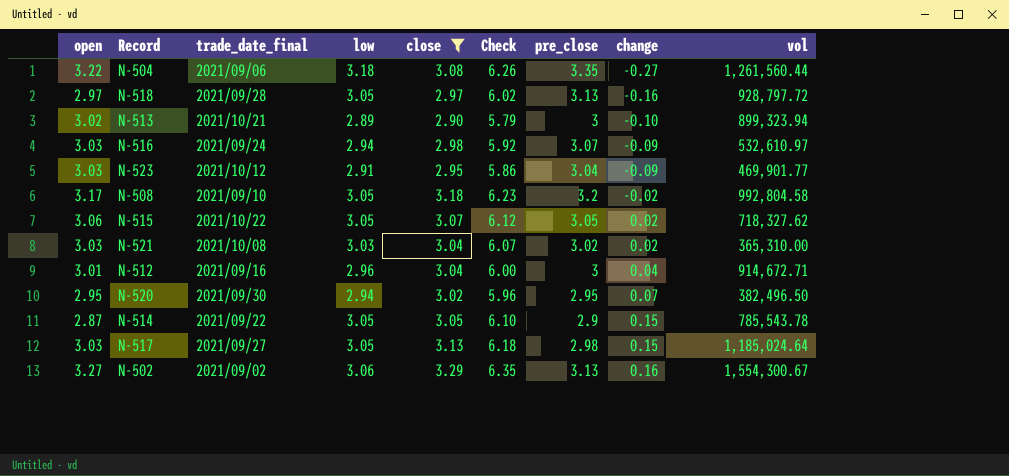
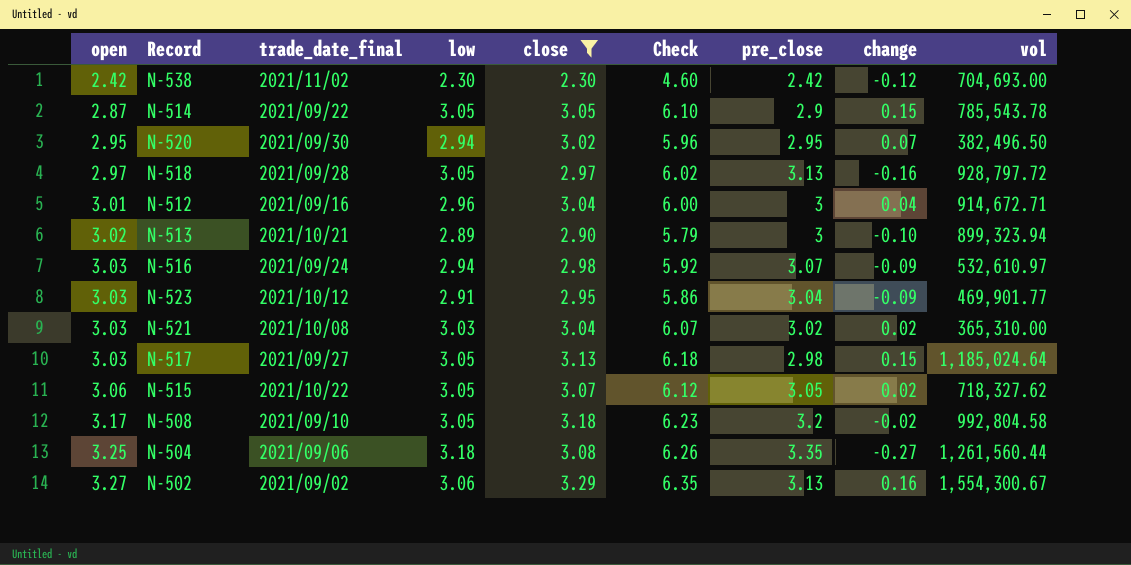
row order: change ascending -> open ascending
row N-538: none -> 2.42 | 2021/11/02 | 2.30 | 2.30 | 4.60 | 2.42 | -0.12 | 704,693.00
N-504 | open: 3.22 -> 3.25

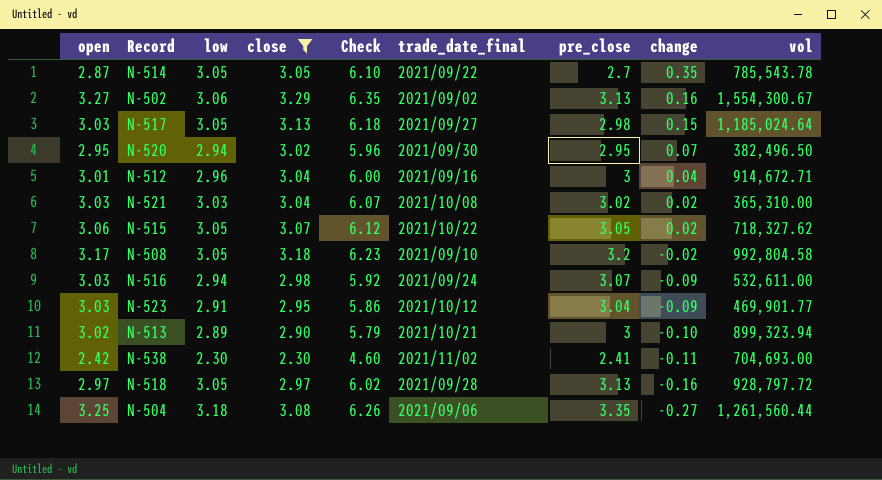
row order: open ascending -> change descending
column trade_date_final | position: 3 -> 6
N-514 | pre_close: 2.9 -> 2.7
N-514 | change: 0.15 -> 0.35
N-516 | vol: 532,610.97 -> 532,611.00
N-538 | pre_close: 2.42 -> 2.41
N-538 | change: -0.12 -> -0.11

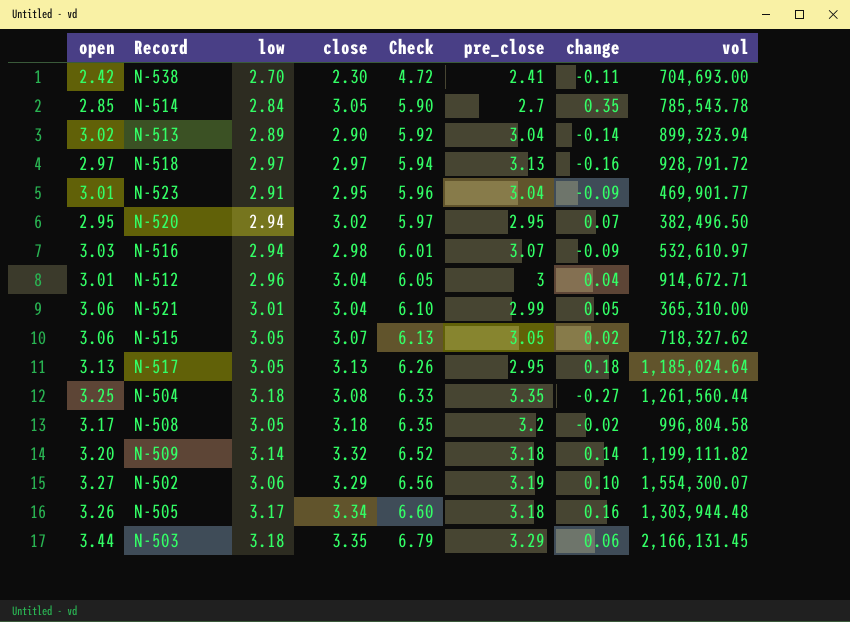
filter: close <= 3.29 -> none
row order: change descending -> Check ascending
column trade_date_final | position: 6 -> none
column Check | formula: [low] + [close] -> [open] + [close]
N-538 | low: 2.30 -> 2.70
N-514 | open: 2.87 -> 2.85
N-514 | low: 3.05 -> 2.84
N-513 | pre_close: 3 -> 3.04
N-513 | change: -0.10 -> -0.14
N-518 | low: 3.05 -> 2.97
N-518 | vol: 928,797.72 -> 928,791.72
N-523 | open: 3.03 -> 3.01
N-516 | vol: 532,611.00 -> 532,610.97
N-521 | open: 3.03 -> 3.06
N-521 | low: 3.03 -> 3.01
N-521 | pre_close: 3.02 -> 2.99
N-521 | change: 0.02 -> 0.05
N-517 | open: 3.03 -> 3.13
N-517 | pre_close: 2.98 -> 2.95
N-517 | change: 0.15 -> 0.18
N-508 | vol: 992,804.58 -> 996,804.58
N-502 | pre_close: 3.13 -> 3.19
N-502 | change: 0.16 -> 0.10
N-502 | vol: 1,554,300.67 -> 1,554,300.07

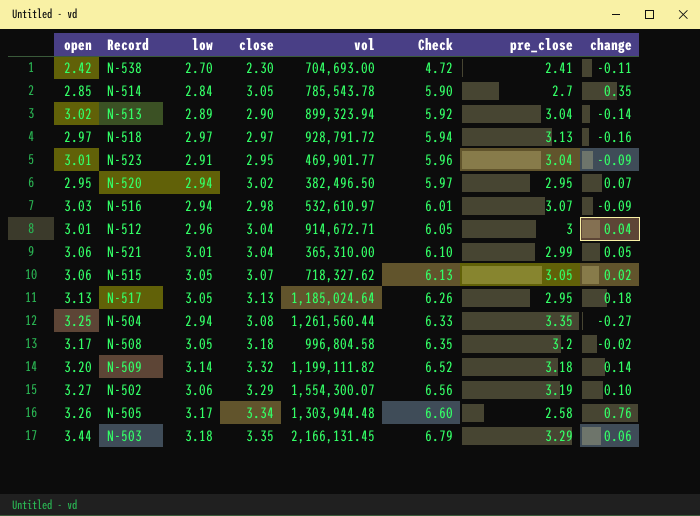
column vol | position: 8 -> 5
N-504 | low: 3.18 -> 2.94
N-505 | pre_close: 3.18 -> 2.58
N-505 | change: 0.16 -> 0.76

